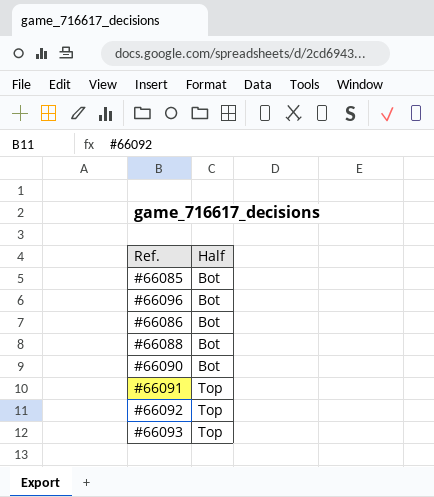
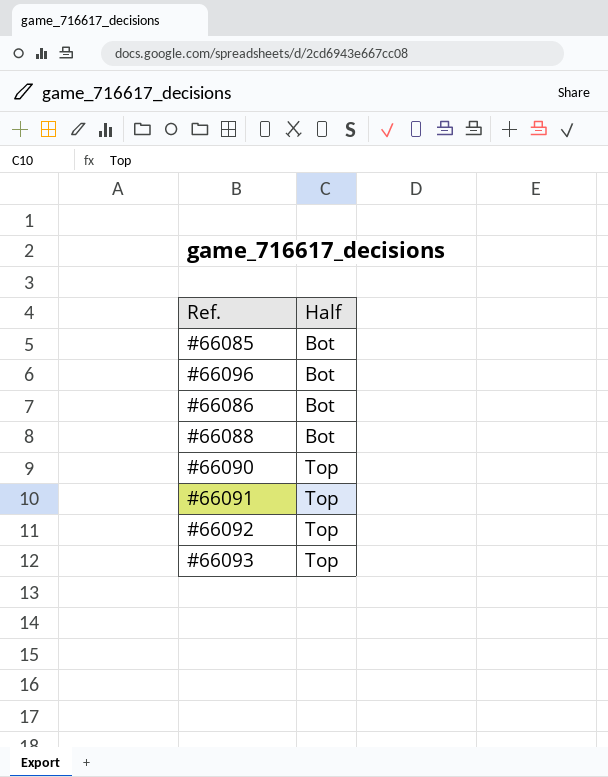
#66090 | Half: Bot -> Top

